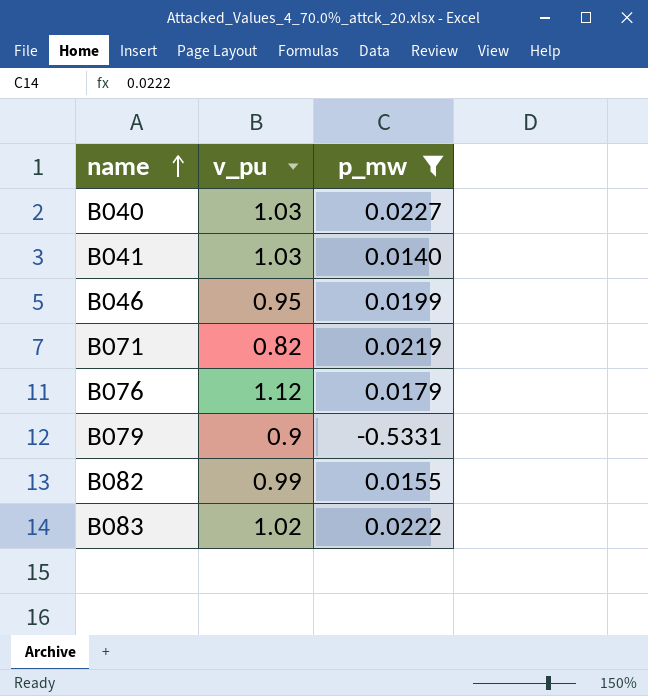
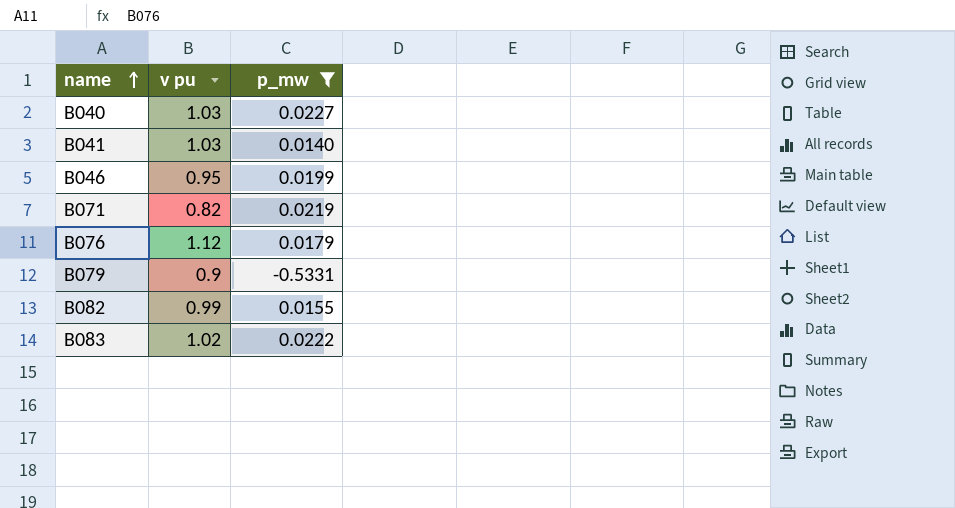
column name: v_pu -> v pu

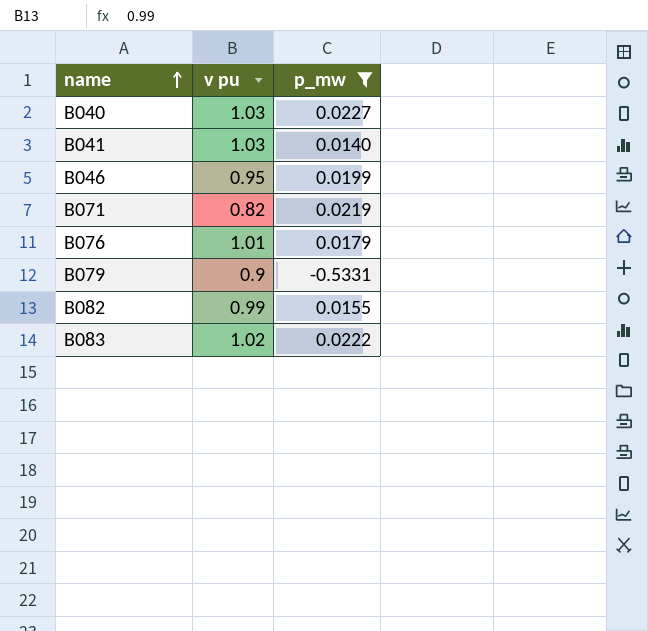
B076 | v pu: 1.12 -> 1.01

